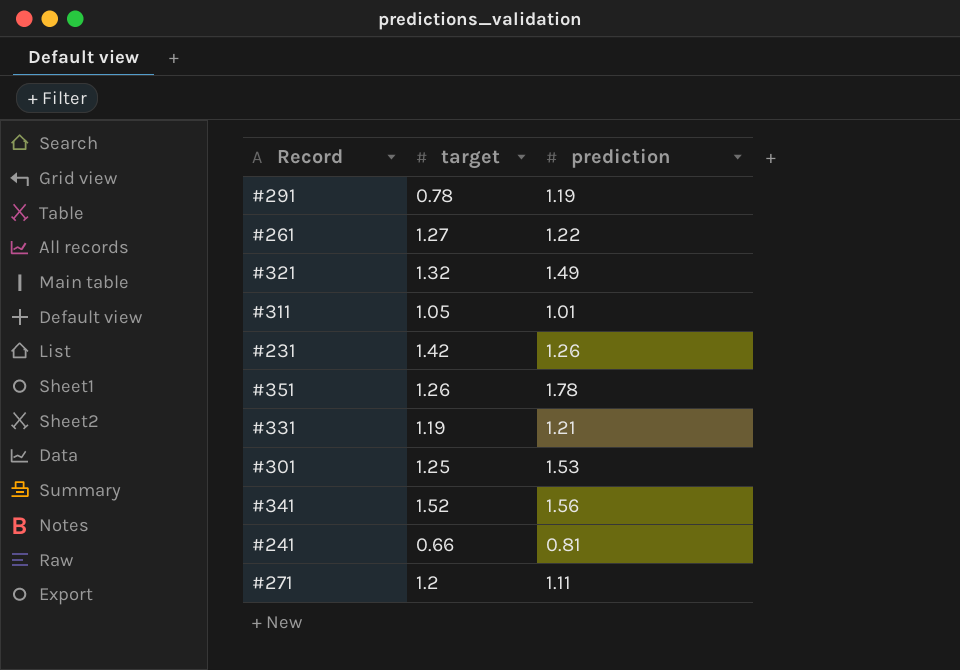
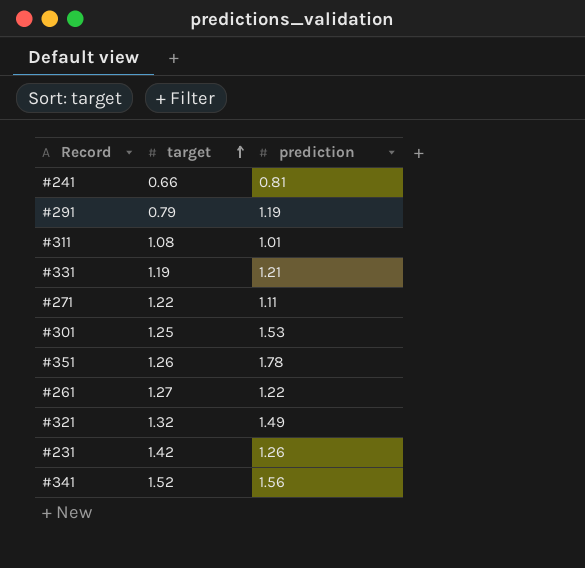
row order: none -> target ascending
#291 | target: 0.78 -> 0.79
#311 | target: 1.05 -> 1.08
#271 | target: 1.2 -> 1.22

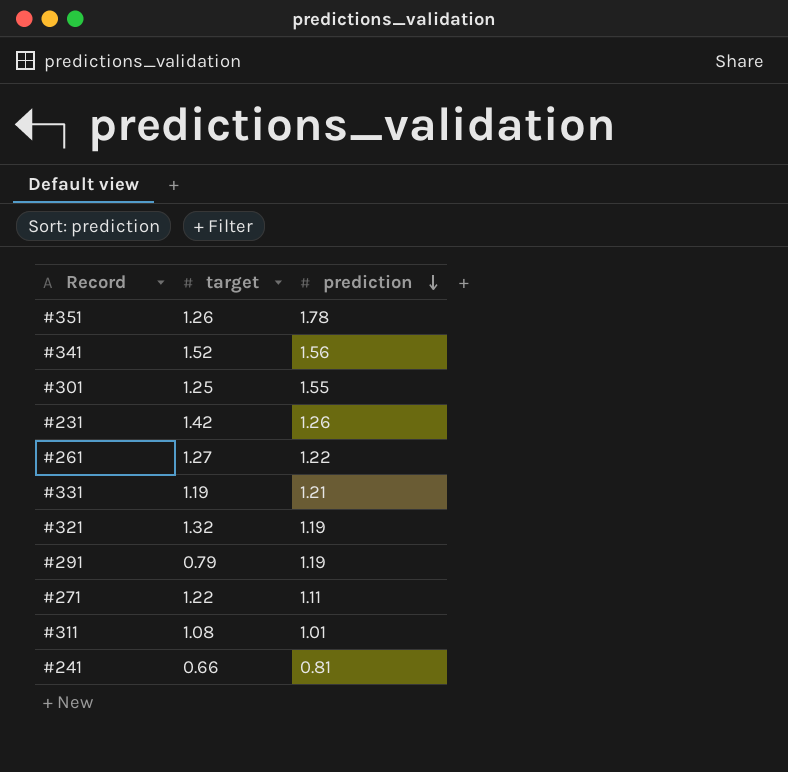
row order: target ascending -> prediction descending
#301 | prediction: 1.53 -> 1.55
#321 | prediction: 1.49 -> 1.19

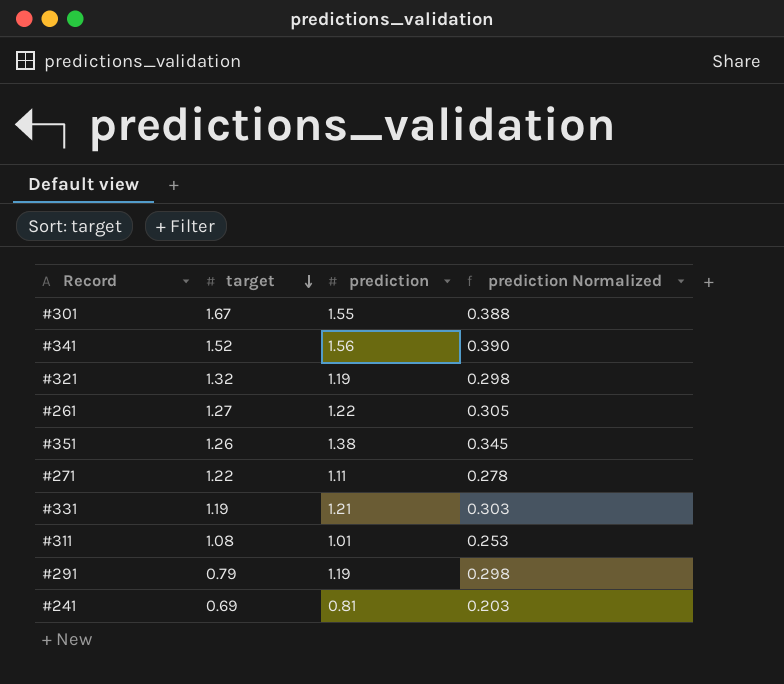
row order: prediction descending -> target descending
column prediction Normalized | formula: none -> [prediction] * 0.25
row #231: 1.42 | 1.26 -> none
#301 | target: 1.25 -> 1.67
#351 | prediction: 1.78 -> 1.38
#241 | target: 0.66 -> 0.69

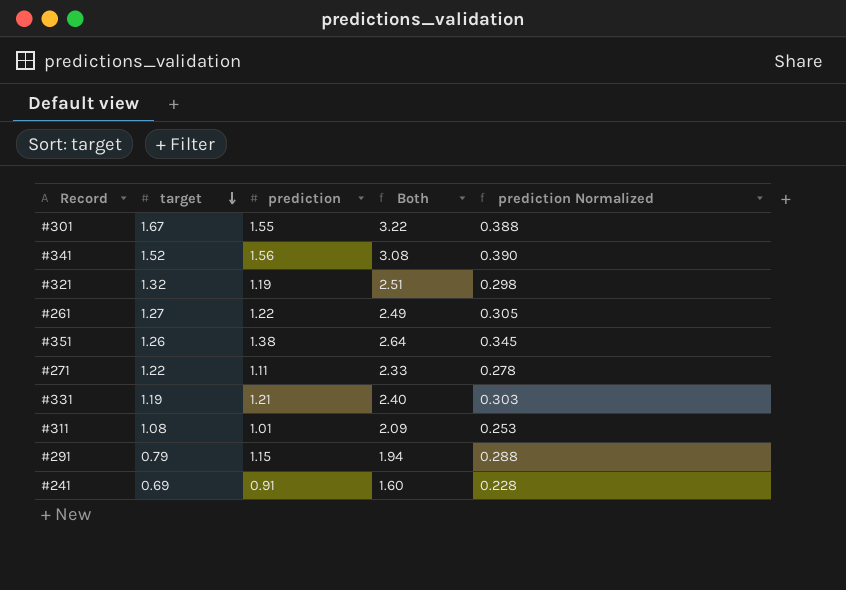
column Both | formula: none -> [target] + [prediction]
#291 | prediction: 1.19 -> 1.15
#291 | prediction Normalized: 0.298 -> 0.288
#241 | prediction: 0.81 -> 0.91
#241 | prediction Normalized: 0.203 -> 0.228

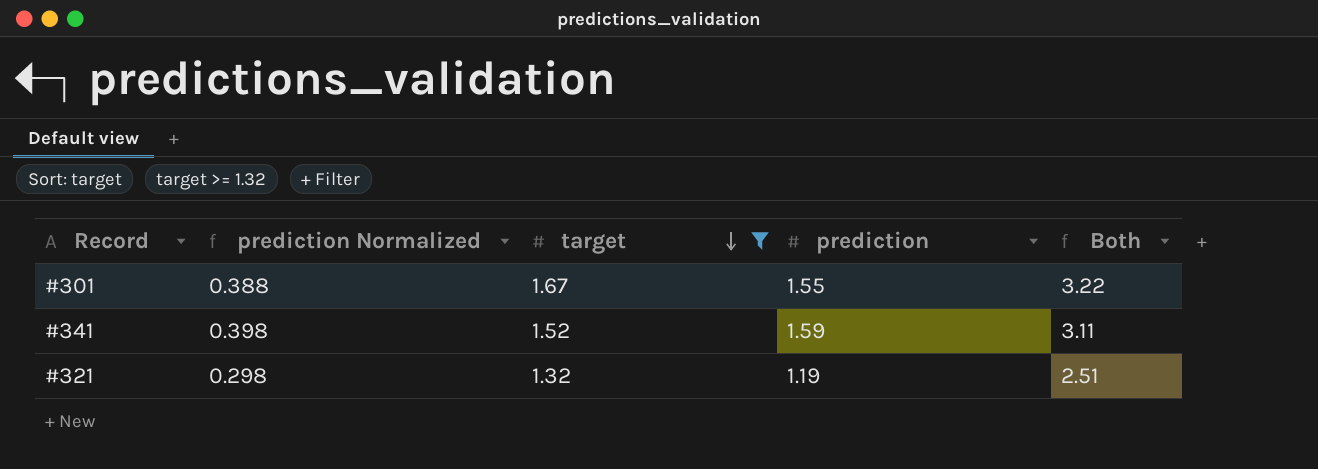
filter: none -> target >= 1.32
column prediction Normalized | position: 5 -> 2
#341 | prediction Normalized: 0.390 -> 0.398
#341 | prediction: 1.56 -> 1.59
#341 | Both: 3.08 -> 3.11

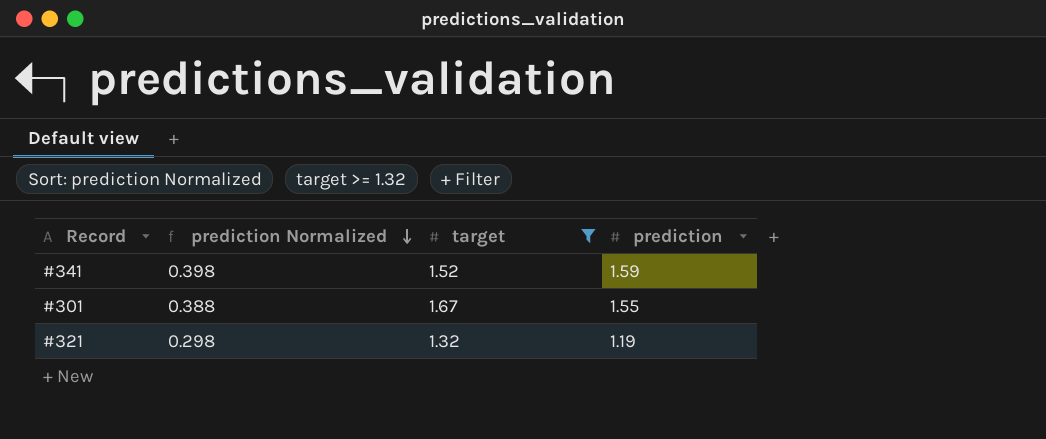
row order: target descending -> prediction Normalized descending
column Both | formula: [target] + [prediction] -> none

